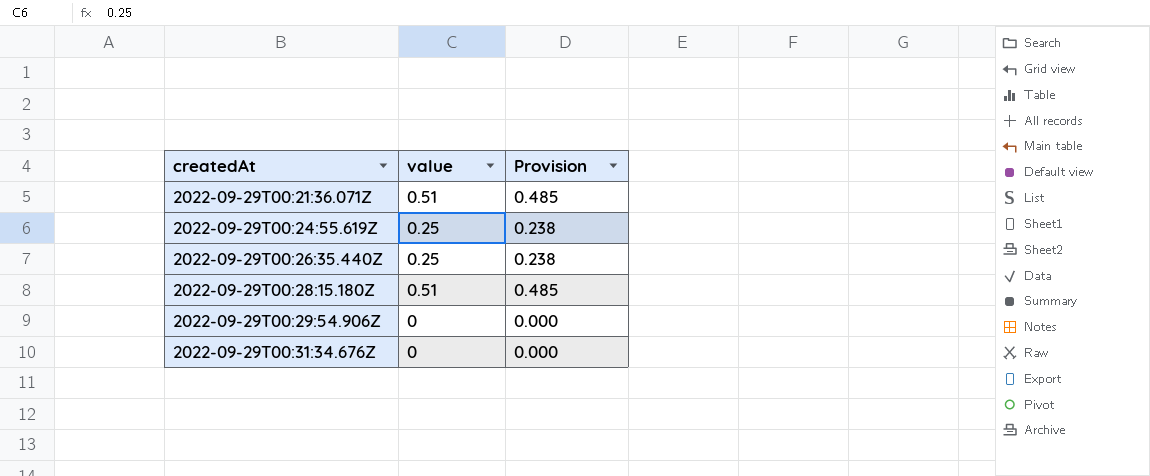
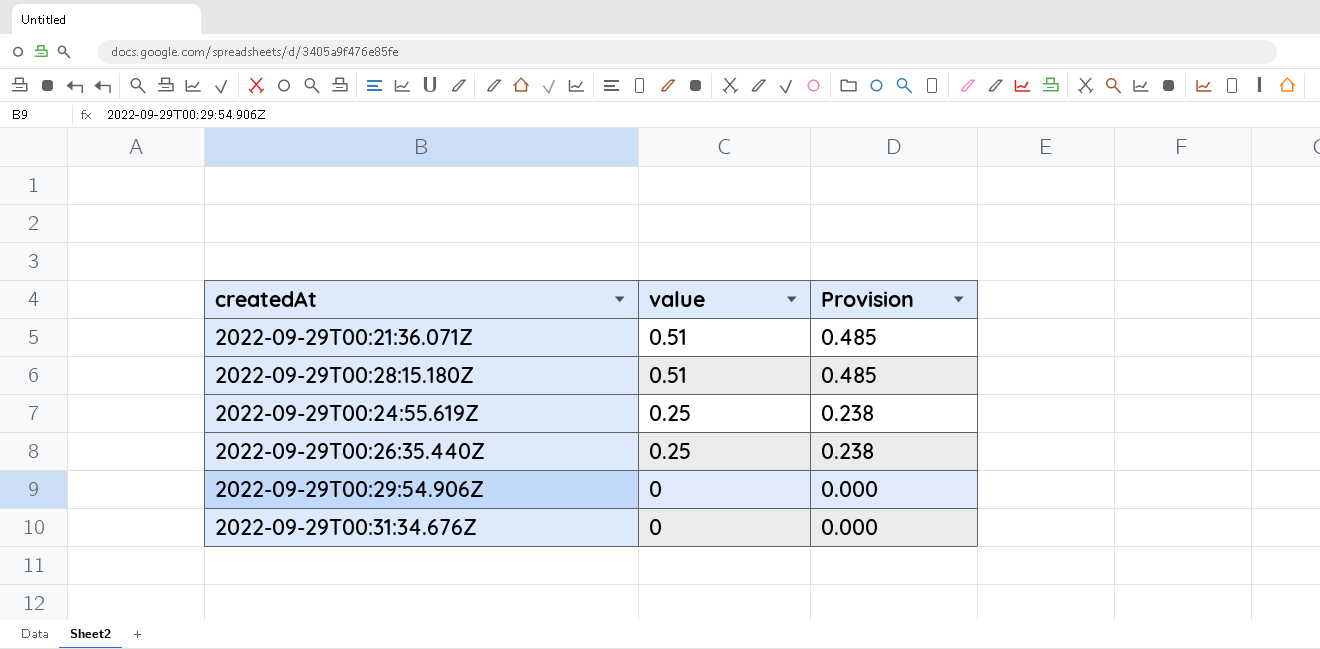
row order: createdAt ascending -> value descending

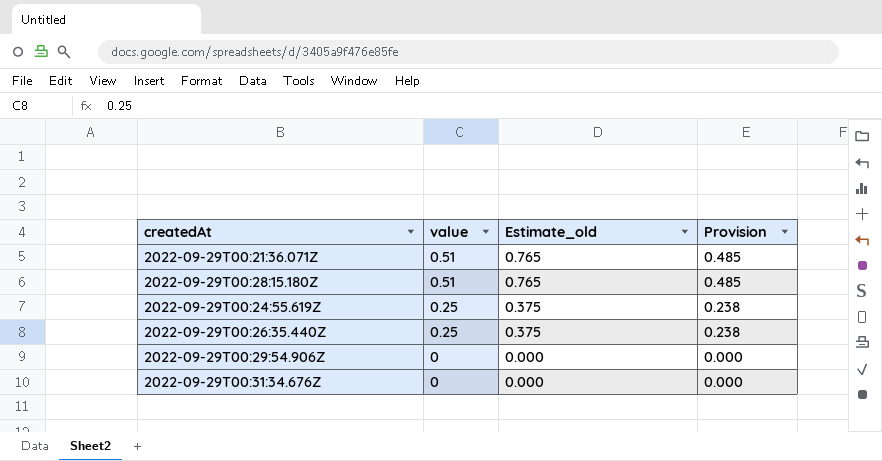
column Estimate_old | formula: none -> [value] * 1.5

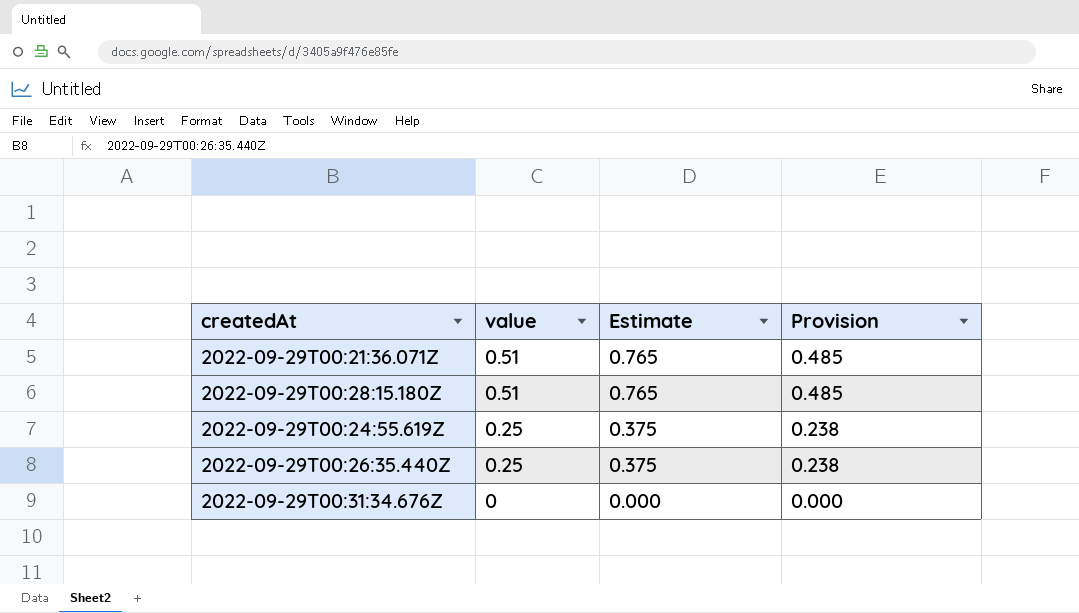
column name: Estimate_old -> Estimate
row 2022-09-29T00:29:54.906Z: 0 | 0.000 | 0.000 -> none

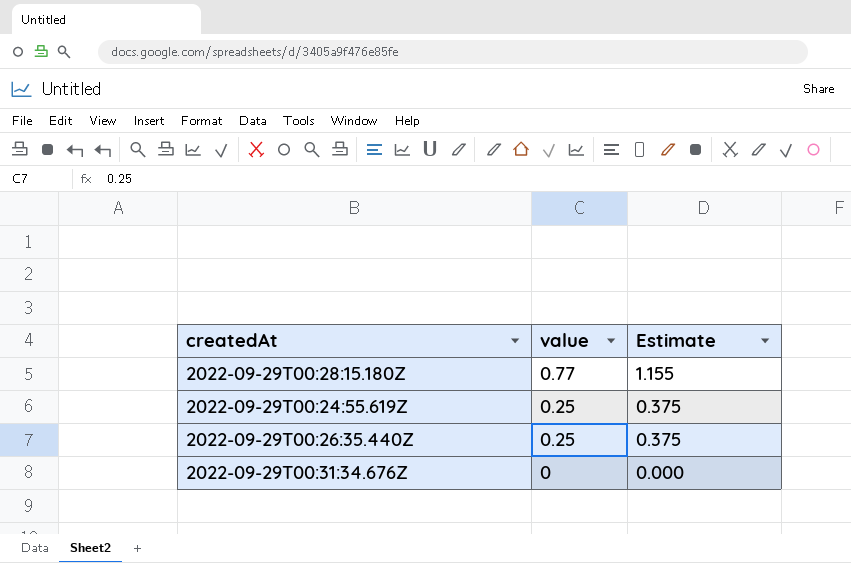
column Provision | formula: [value] * 0.95 -> none
row 2022-09-29T00:21:36.071Z: 0.51 | 0.765 | 0.485 -> none
2022-09-29T00:28:15.180Z | value: 0.51 -> 0.77
2022-09-29T00:28:15.180Z | Estimate: 0.765 -> 1.155

